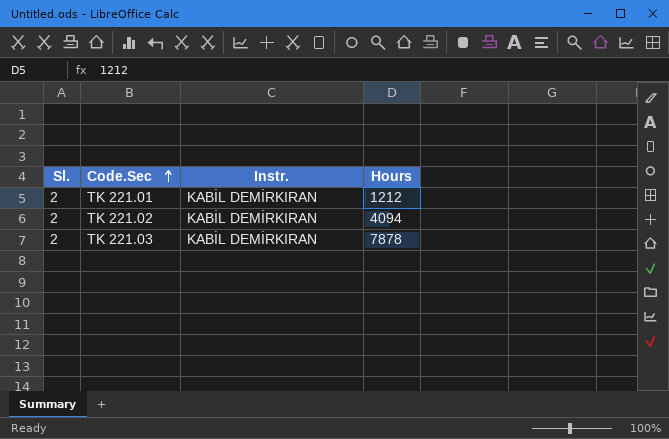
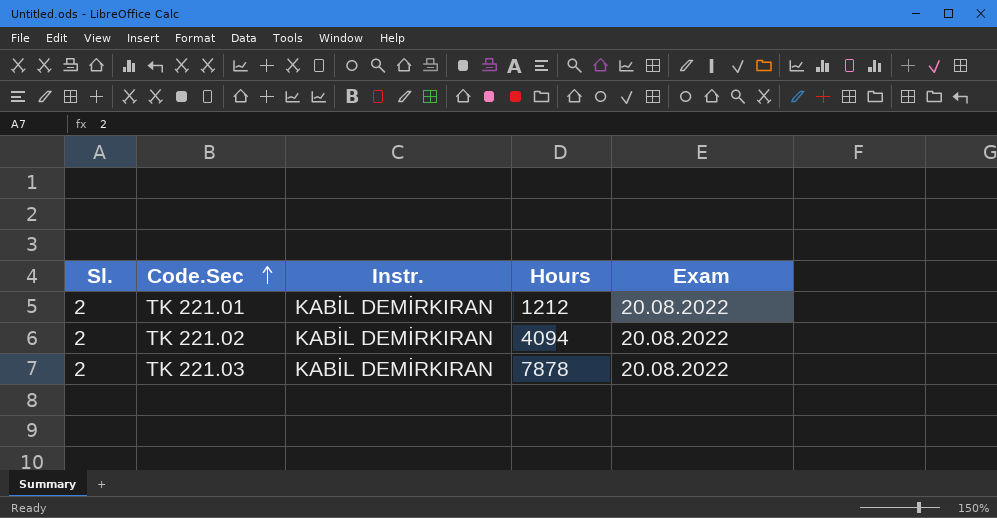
column Exam | position: none -> 5

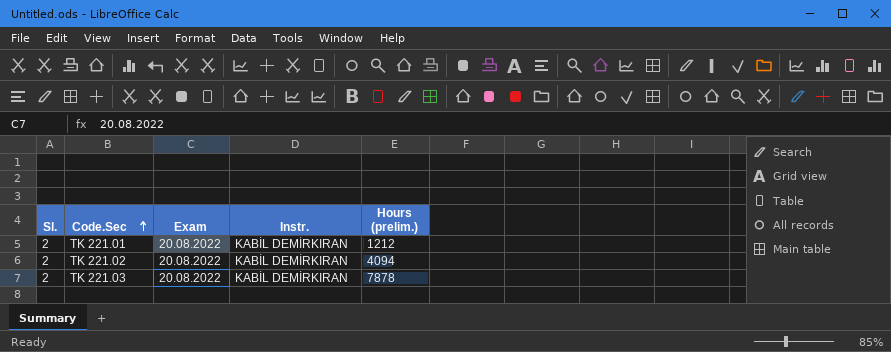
column Exam | position: 5 -> 3
column name: Hours -> Hours (prelim.)

